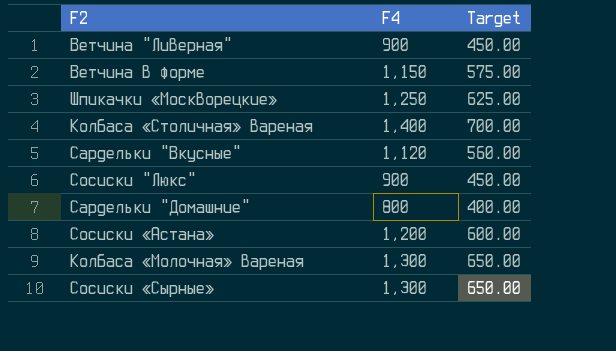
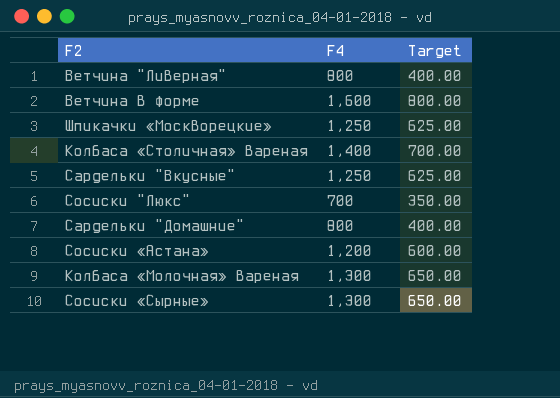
Ветчина "Ливерная" | F4: 900 -> 800
Ветчина "Ливерная" | Target: 450.00 -> 400.00
Ветчина в форме | F4: 1,150 -> 1,600
Ветчина в форме | Target: 575.00 -> 800.00
Сардельки "Вкусные" | F4: 1,120 -> 1,250
Сардельки "Вкусные" | Target: 560.00 -> 625.00
Сосиски "Люкс" | F4: 900 -> 700
Сосиски "Люкс" | Target: 450.00 -> 350.00

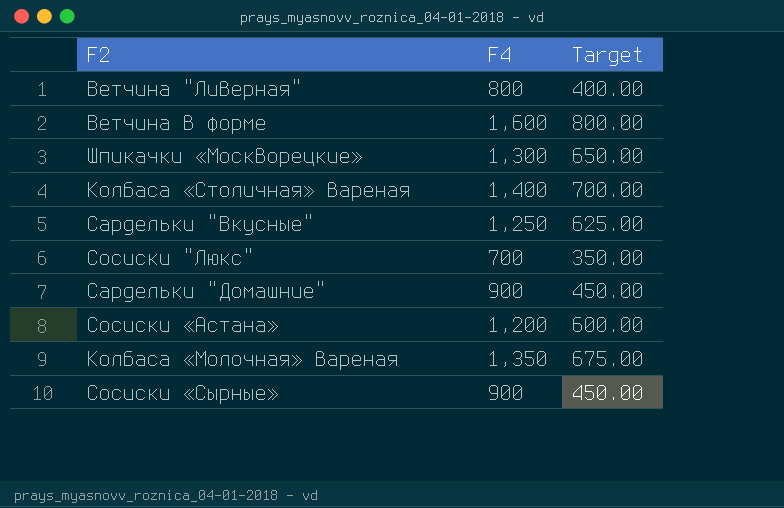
Шпикачки «Москворецкие» | F4: 1,250 -> 1,300
Шпикачки «Москворецкие» | Target: 625.00 -> 650.00
Сардельки "Домашние" | F4: 800 -> 900
Сардельки "Домашние" | Target: 400.00 -> 450.00
Колбаса «Молочная» вареная | F4: 1,300 -> 1,350
Колбаса «Молочная» вареная | Target: 650.00 -> 675.00
Сосиски «Сырные» | F4: 1,300 -> 900
Сосиски «Сырные» | Target: 650.00 -> 450.00

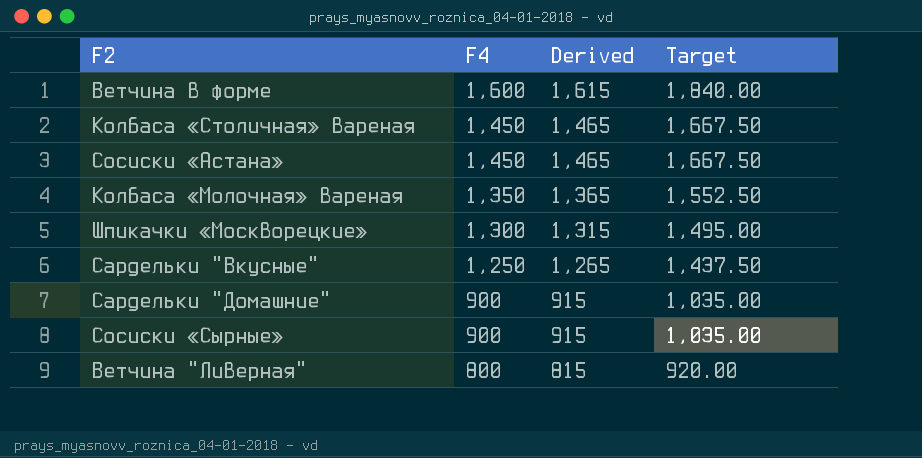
row order: none -> F4 descending
column Derived | formula: none -> [F4] + 15
column Target | formula: [F4] * 0.5 -> [F4] * 1.15
row Сосиски "Люкс": 700 | 350.00 -> none
Колбаса «Столичная» вареная | F4: 1,400 -> 1,450
Сосиски «Астана» | F4: 1,200 -> 1,450

